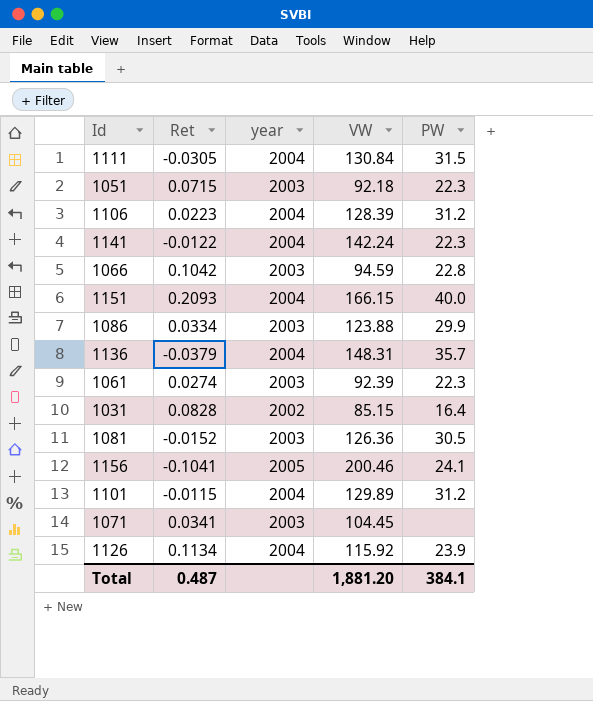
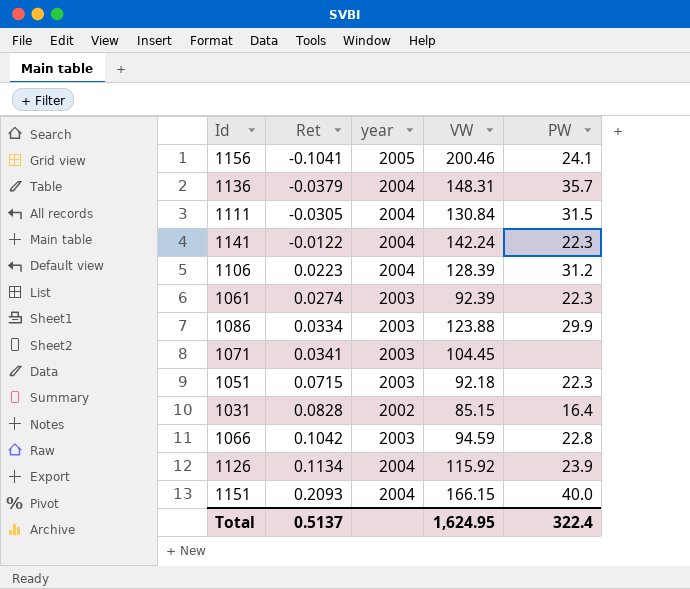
row order: none -> Ret ascending
row 1081: -0.0152 | 2003 | 126.36 | 30.5 -> none
row 1101: -0.0115 | 2004 | 129.89 | 31.2 -> none
Total | Ret: 0.487 -> 0.5137
Total | VW: 1,881.20 -> 1,624.95
Total | PW: 384.1 -> 322.4

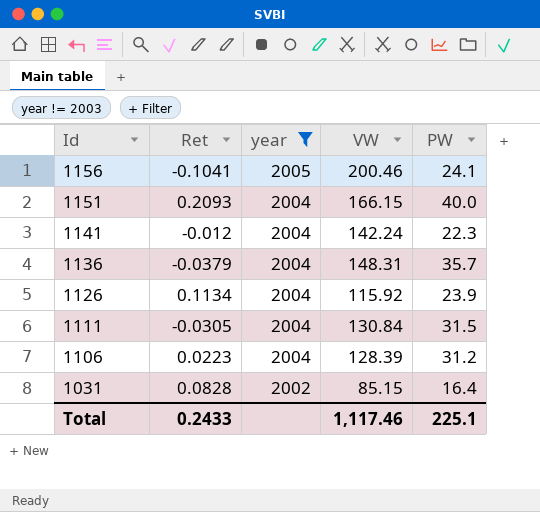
filter: none -> year != 2003
row order: Ret ascending -> Id descending
1141 | Ret: -0.0122 -> -0.012
Total | Ret: 0.5137 -> 0.2433
Total | VW: 1,624.95 -> 1,117.46
Total | PW: 322.4 -> 225.1

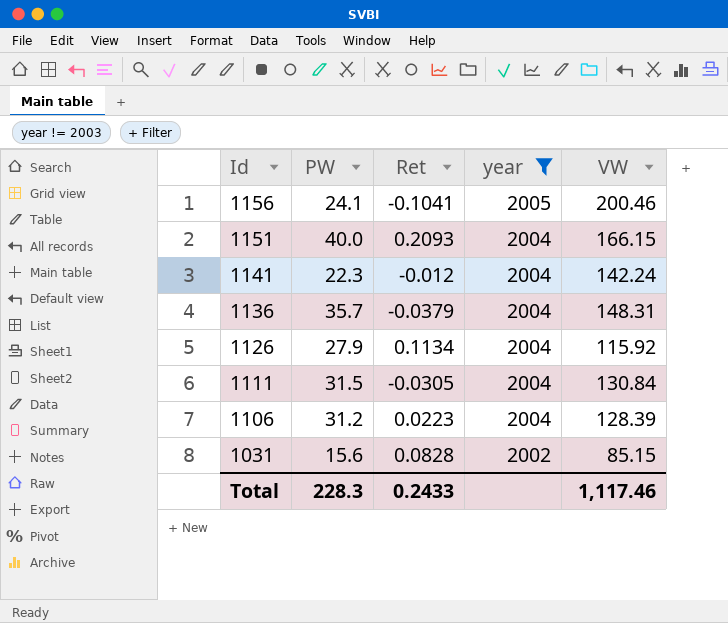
column PW | position: 5 -> 2
1126 | PW: 23.9 -> 27.9
1031 | PW: 16.4 -> 15.6
Total | PW: 225.1 -> 228.3

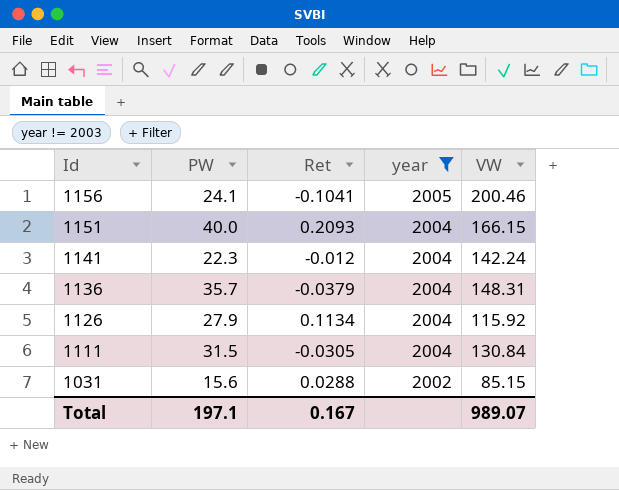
row 1106: 31.2 | 0.0223 | 2004 | 128.39 -> none
1031 | Ret: 0.0828 -> 0.0288
Total | PW: 228.3 -> 197.1
Total | Ret: 0.2433 -> 0.167
Total | VW: 1,117.46 -> 989.07

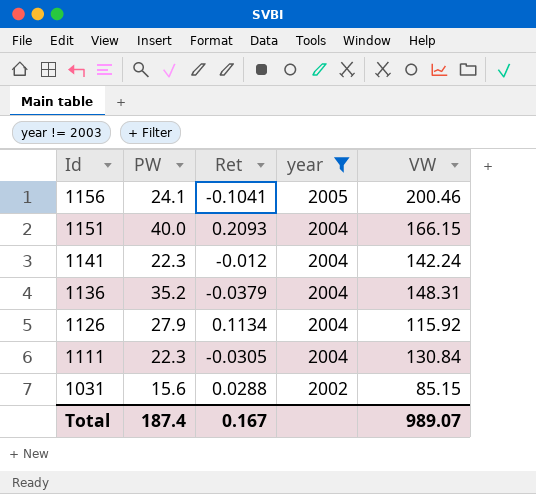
1136 | PW: 35.7 -> 35.2
1111 | PW: 31.5 -> 22.3
Total | PW: 197.1 -> 187.4

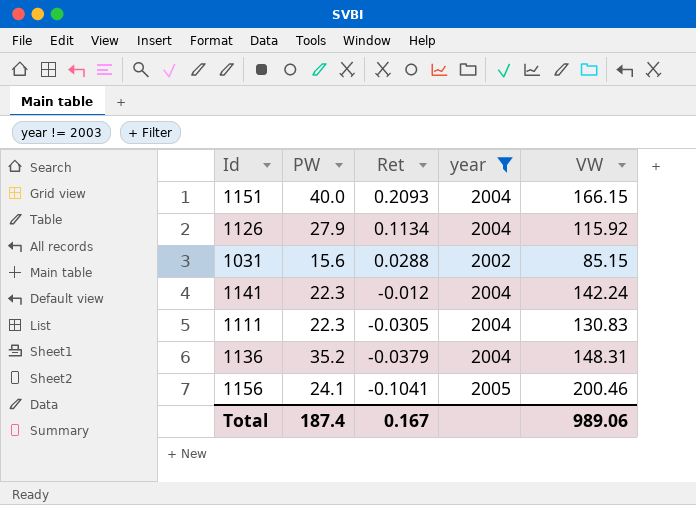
row order: Id descending -> Ret descending
1111 | VW: 130.84 -> 130.83
Total | VW: 989.07 -> 989.06

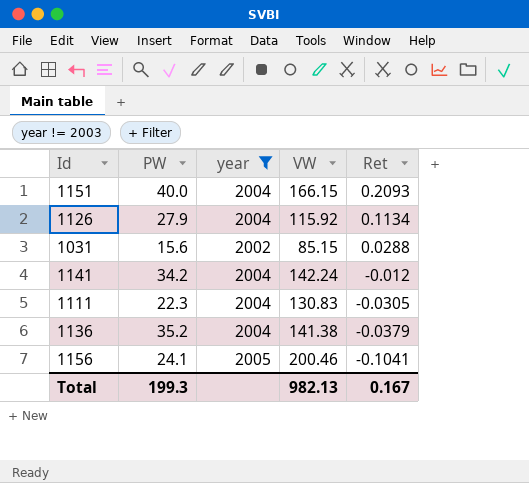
column Ret | position: 3 -> 5
1141 | PW: 22.3 -> 34.2
1136 | VW: 148.31 -> 141.38
Total | PW: 187.4 -> 199.3
Total | VW: 989.06 -> 982.13

